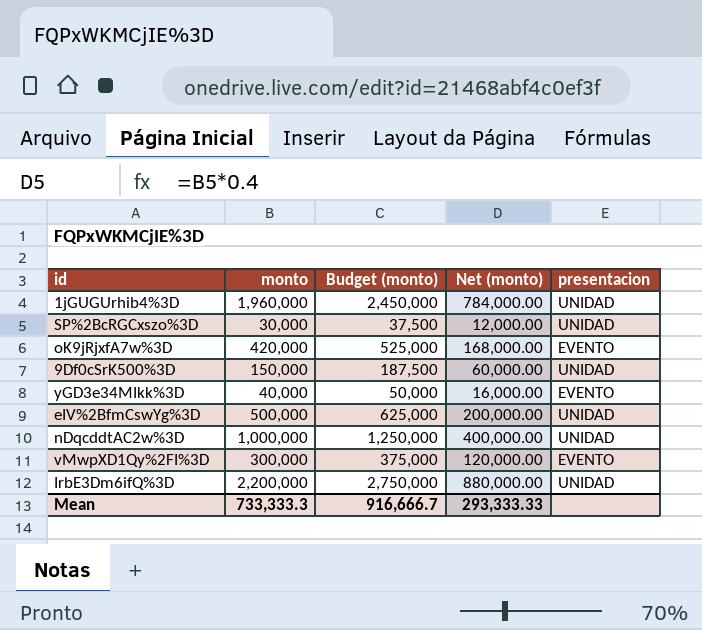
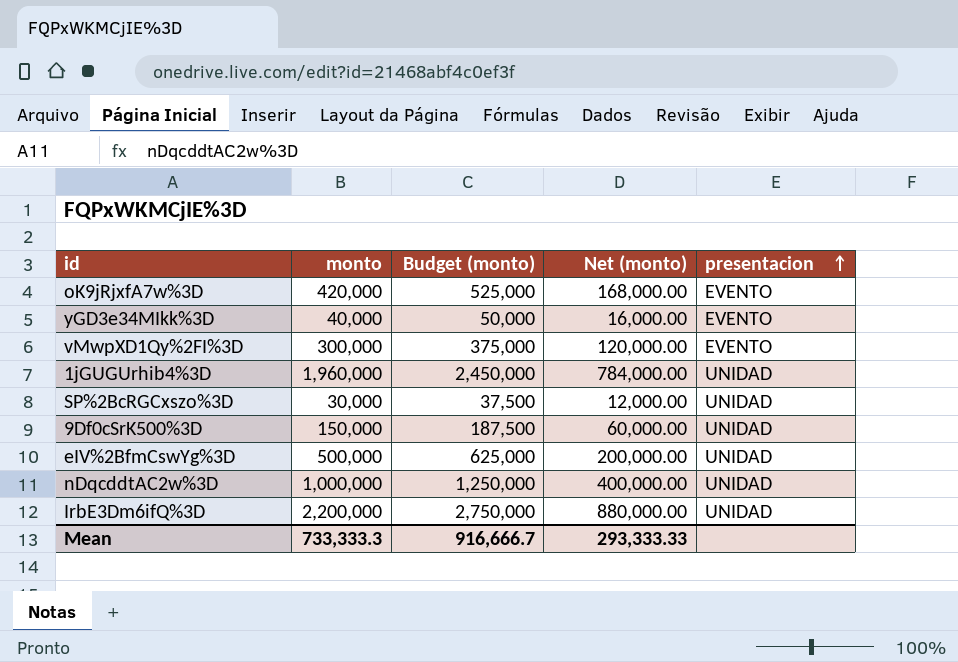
row order: none -> presentacion ascending

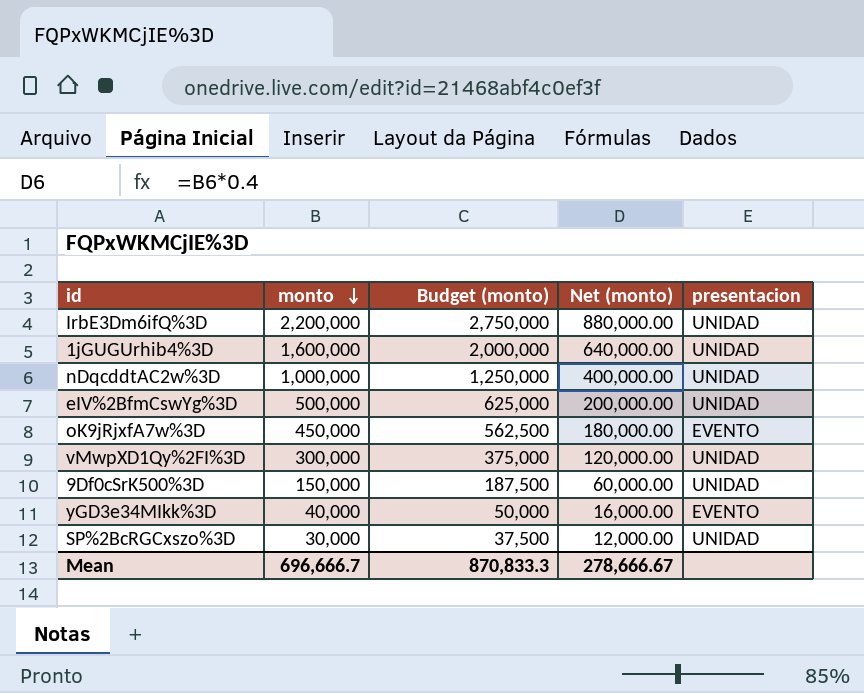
row order: presentacion ascending -> monto descending
1jGUGUrhib4%3D | monto: 1,960,000 -> 1,600,000
1jGUGUrhib4%3D | Budget (monto): 2,450,000 -> 2,000,000
1jGUGUrhib4%3D | Net (monto): 784,000.00 -> 640,000.00
oK9jRjxfA7w%3D | monto: 420,000 -> 450,000
oK9jRjxfA7w%3D | Budget (monto): 525,000 -> 562,500
oK9jRjxfA7w%3D | Net (monto): 168,000.00 -> 180,000.00
vMwpXD1Qy%2FI%3D | presentacion: EVENTO -> UNIDAD
Mean | monto: 733,333.3 -> 696,666.7
Mean | Budget (monto): 916,666.7 -> 870,833.3
Mean | Net (monto): 293,333.33 -> 278,666.67

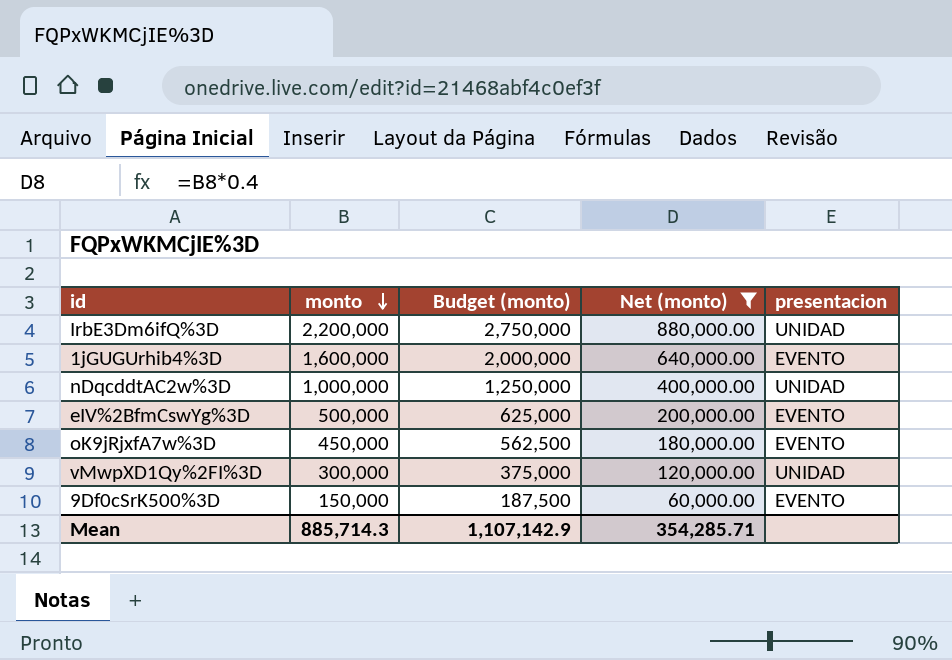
filter: none -> Net (monto) >= 60,000.00
1jGUGUrhib4%3D | presentacion: UNIDAD -> EVENTO
eIV%2BfmCswYg%3D | presentacion: UNIDAD -> EVENTO
9Df0cSrK500%3D | presentacion: UNIDAD -> EVENTO
Mean | monto: 696,666.7 -> 885,714.3
Mean | Budget (monto): 870,833.3 -> 1,107,142.9
Mean | Net (monto): 278,666.67 -> 354,285.71

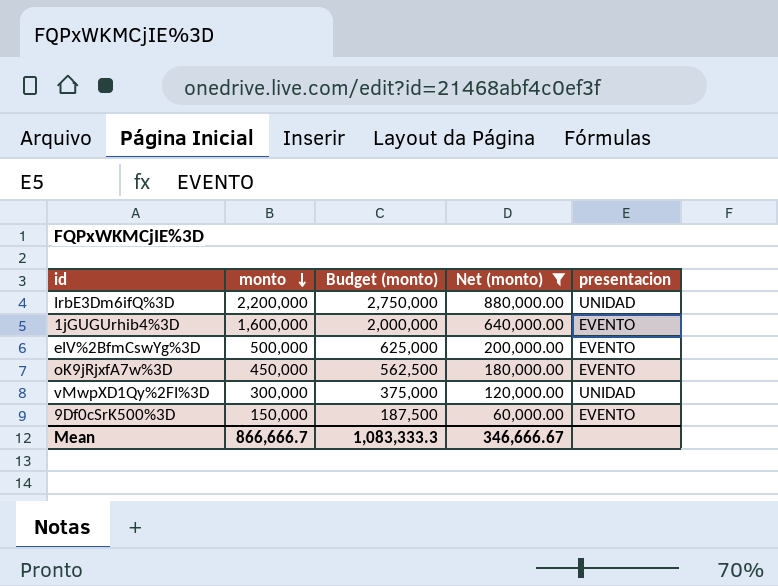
row nDqcddtAC2w%3D: 1,000,000 | 1,250,000 | 400,000.00 | UNIDAD -> none
Mean | monto: 885,714.3 -> 866,666.7
Mean | Budget (monto): 1,107,142.9 -> 1,083,333.3
Mean | Net (monto): 354,285.71 -> 346,666.67

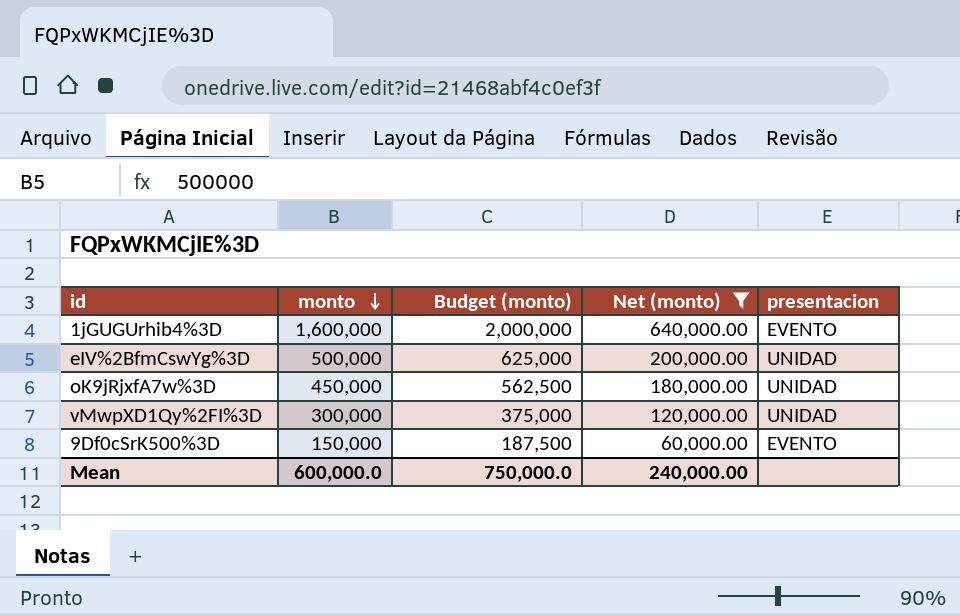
row IrbE3Dm6ifQ%3D: 2,200,000 | 2,750,000 | 880,000.00 | UNIDAD -> none
eIV%2BfmCswYg%3D | presentacion: EVENTO -> UNIDAD
oK9jRjxfA7w%3D | presentacion: EVENTO -> UNIDAD
Mean | monto: 866,666.7 -> 600,000.0
Mean | Budget (monto): 1,083,333.3 -> 750,000.0
Mean | Net (monto): 346,666.67 -> 240,000.00

